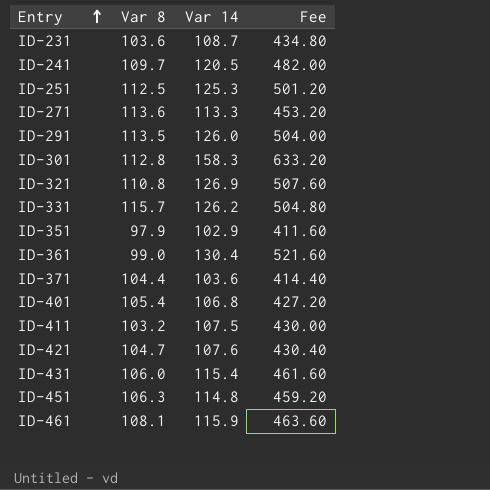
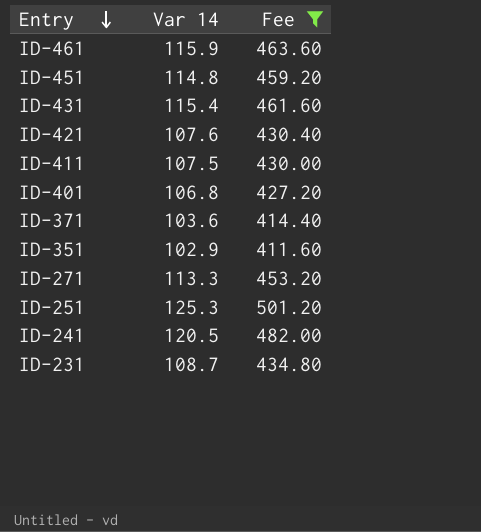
filter: none -> Fee <= 501.20
row order: Entry ascending -> Entry descending
column Var 8 | position: 2 -> none

